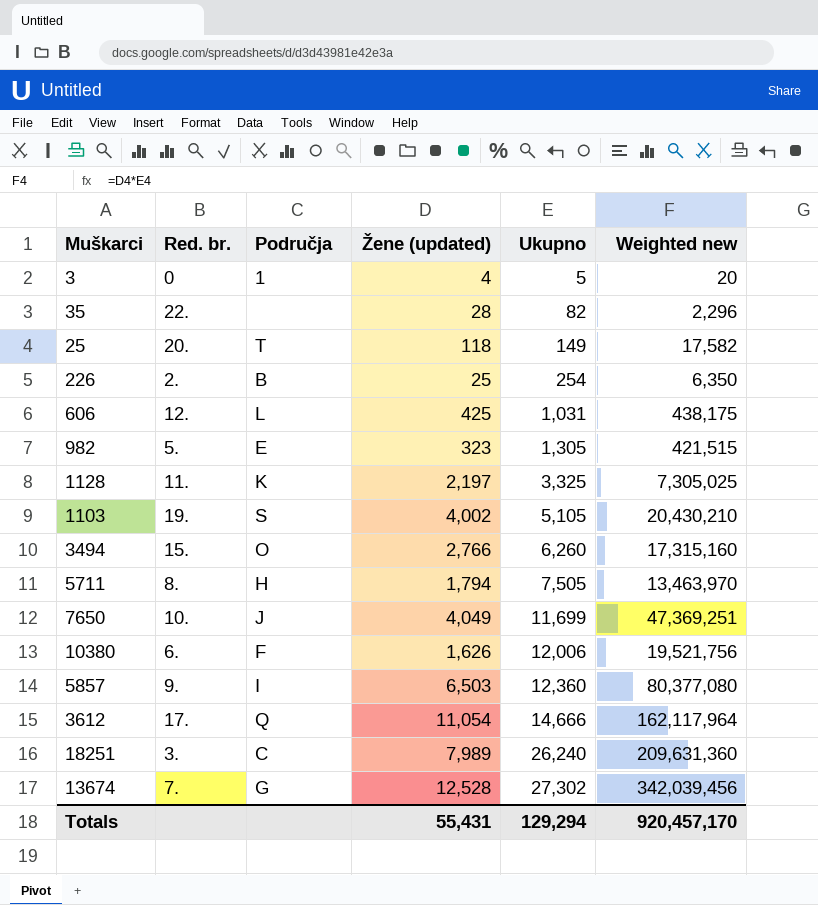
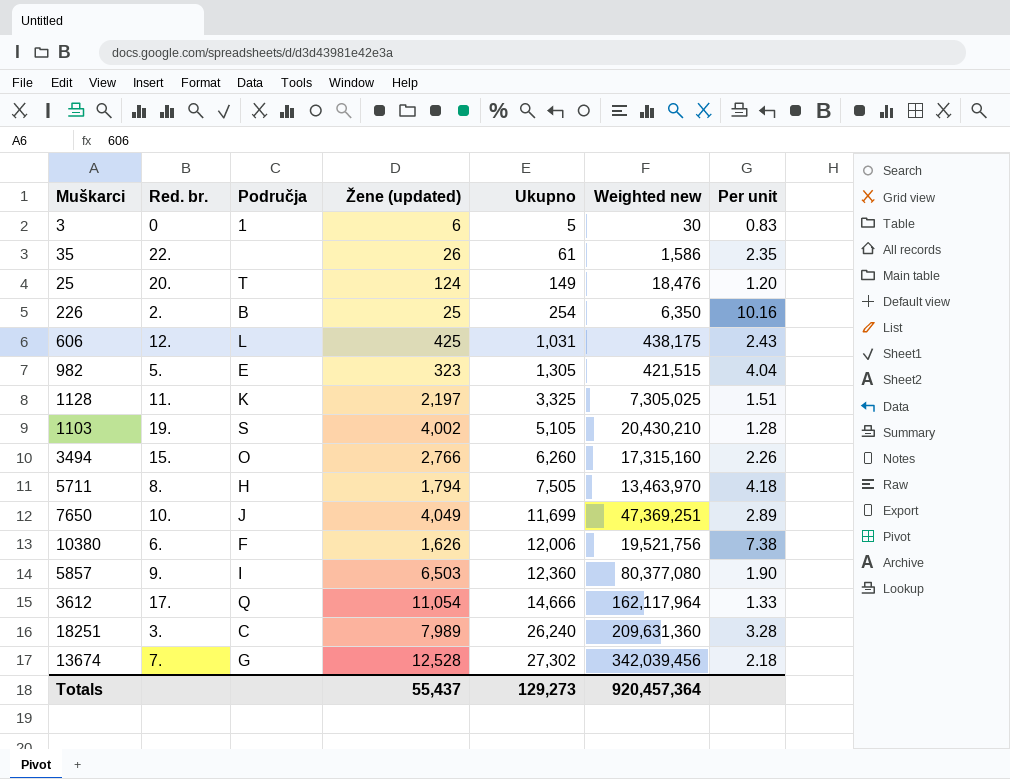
column Per unit | formula: none -> [Ukupno] / [Žene (updated)]
3 | Žene (updated): 4 -> 6
3 | Weighted new: 20 -> 30
35 | Žene (updated): 28 -> 26
35 | Ukupno: 82 -> 61
35 | Weighted new: 2,296 -> 1,586
25 | Žene (updated): 118 -> 124
25 | Weighted new: 17,582 -> 18,476
Totals | Žene (updated): 55,431 -> 55,437
Totals | Ukupno: 129,294 -> 129,273
Totals | Weighted new: 920,457,170 -> 920,457,364

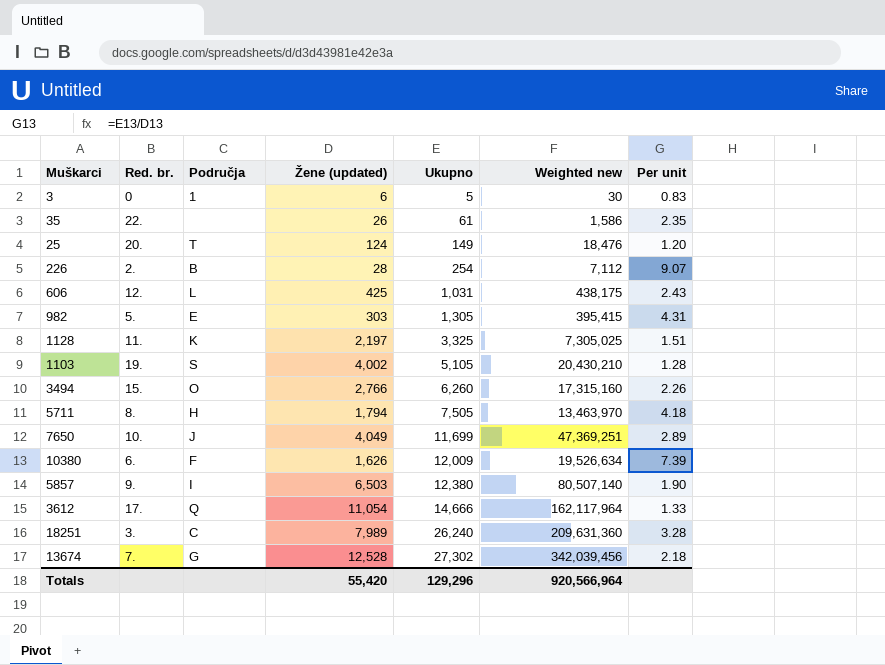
226 | Žene (updated): 25 -> 28
226 | Weighted new: 6,350 -> 7,112
226 | Per unit: 10.16 -> 9.07
982 | Žene (updated): 323 -> 303
982 | Weighted new: 421,515 -> 395,415
982 | Per unit: 4.04 -> 4.31
10380 | Ukupno: 12,006 -> 12,009
10380 | Weighted new: 19,521,756 -> 19,526,634
10380 | Per unit: 7.38 -> 7.39
5857 | Ukupno: 12,360 -> 12,380
5857 | Weighted new: 80,377,080 -> 80,507,140
Totals | Žene (updated): 55,437 -> 55,420
Totals | Ukupno: 129,273 -> 129,296
Totals | Weighted new: 920,457,364 -> 920,566,964

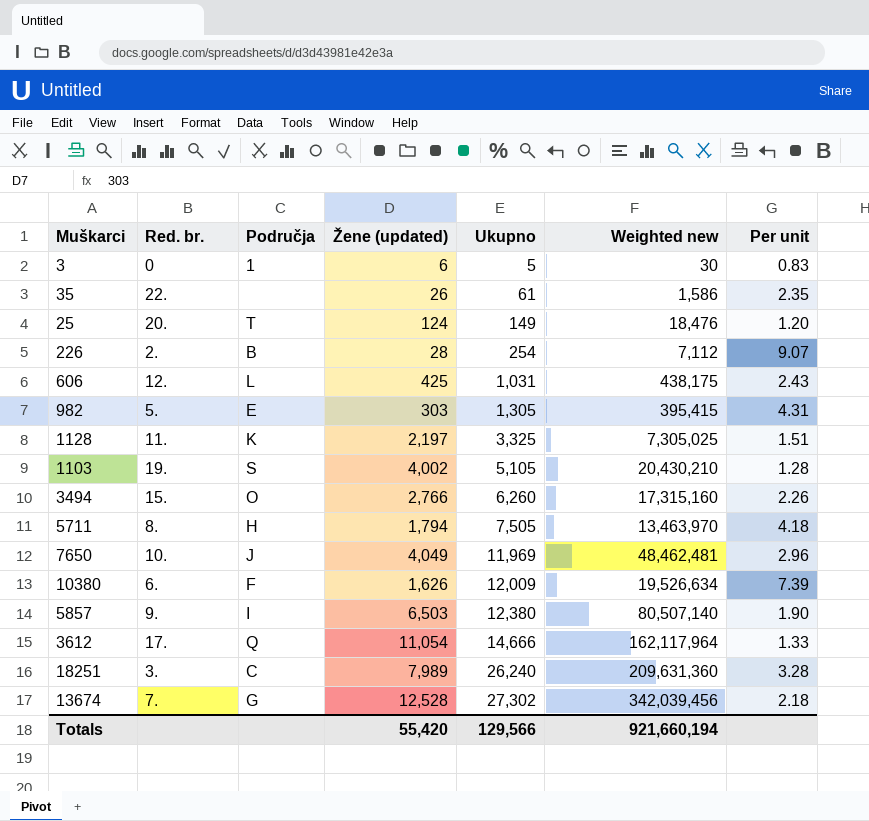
7650 | Ukupno: 11,699 -> 11,969
7650 | Weighted new: 47,369,251 -> 48,462,481
7650 | Per unit: 2.89 -> 2.96
Totals | Ukupno: 129,296 -> 129,566
Totals | Weighted new: 920,566,964 -> 921,660,194

